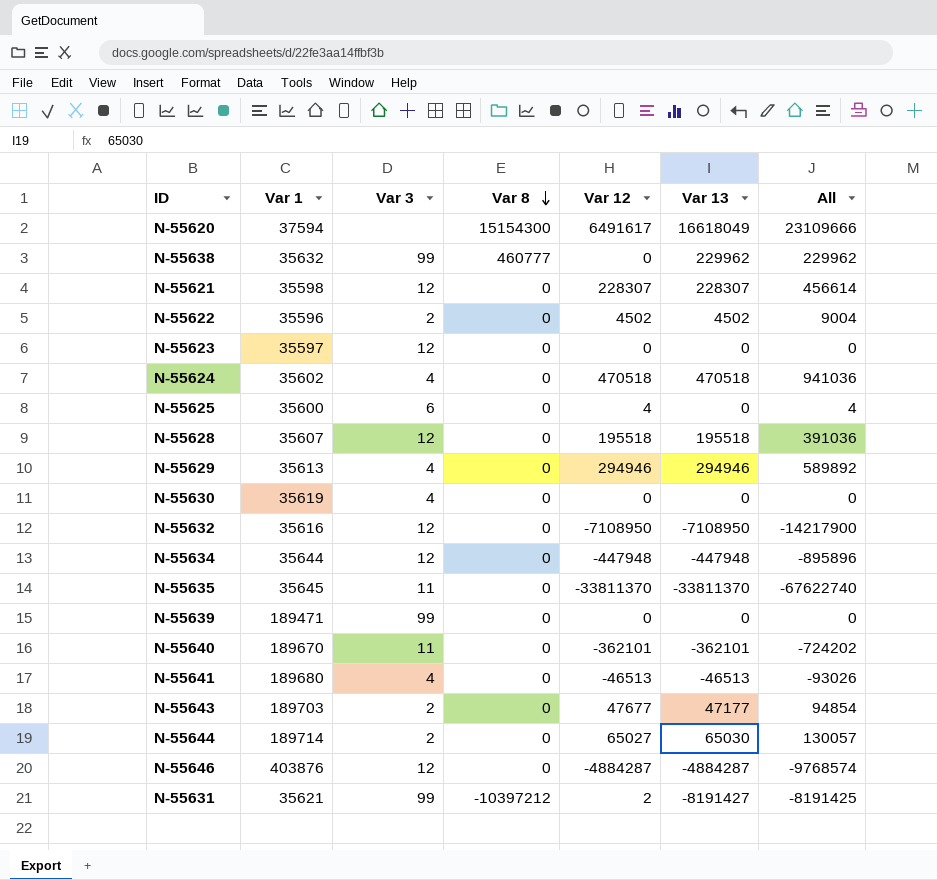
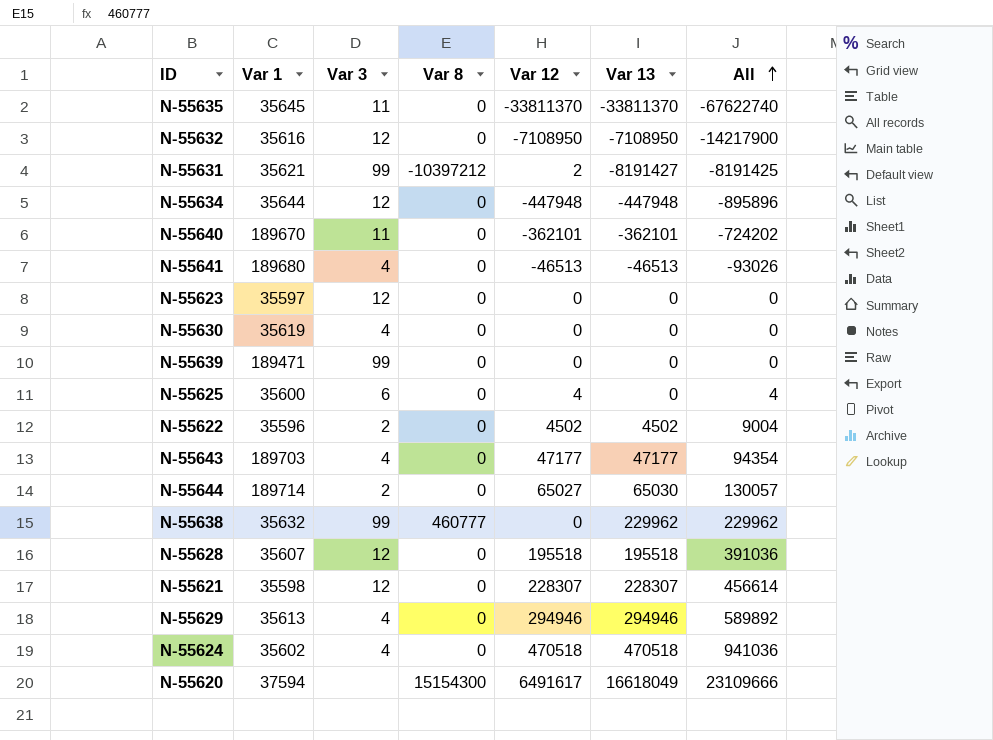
row order: Var 8 descending -> All ascending
row N-55646: 403876 | 12 | 0 | -4884287 | -4884287 | -9768574 -> none
N-55643 | Var 3: 2 -> 4
N-55643 | Var 12: 47677 -> 47177
N-55643 | All: 94854 -> 94354

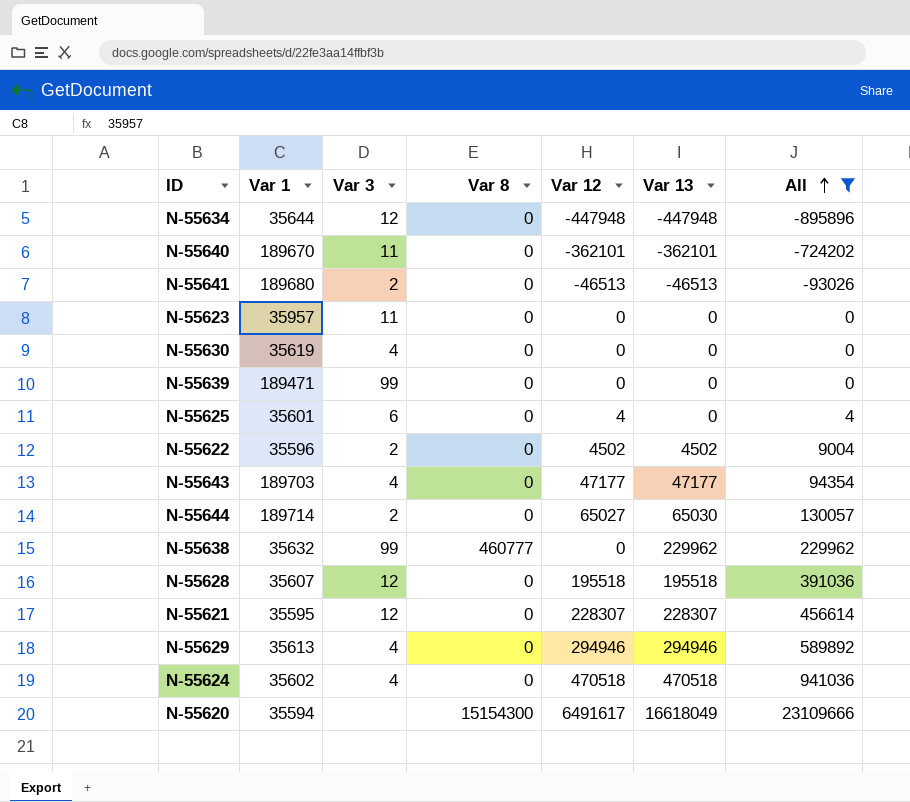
filter: none -> All >= -895896
N-55641 | Var 3: 4 -> 2
N-55623 | Var 1: 35597 -> 35957
N-55623 | Var 3: 12 -> 11
N-55625 | Var 1: 35600 -> 35601
N-55621 | Var 1: 35598 -> 35595
N-55620 | Var 1: 37594 -> 35594

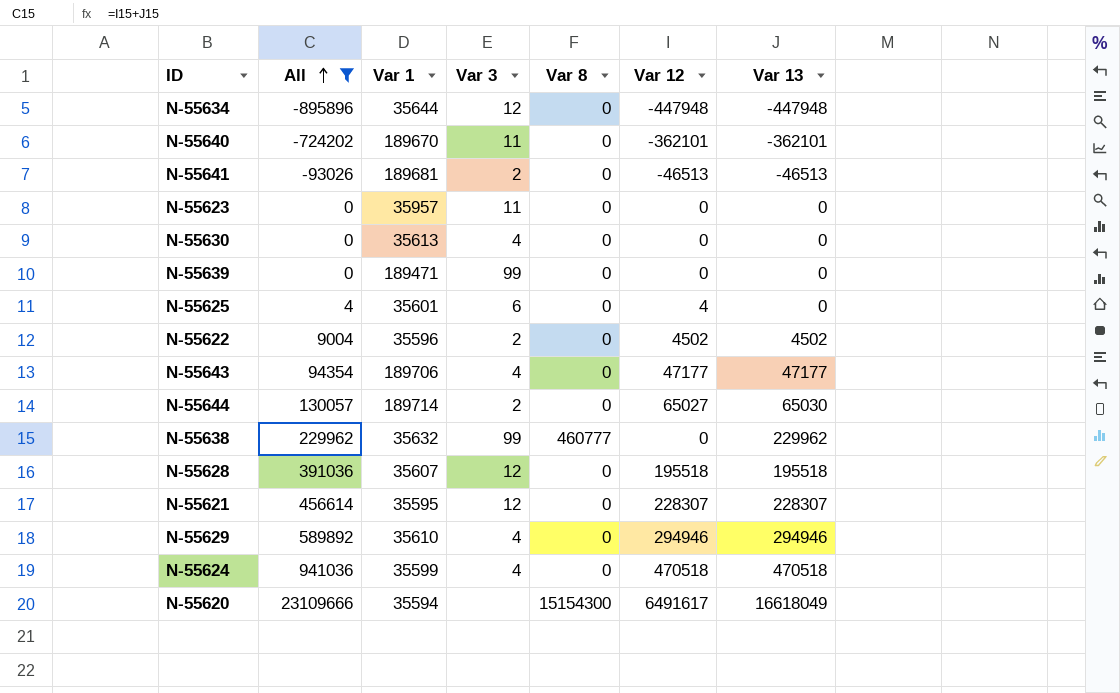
column All | position: 7 -> 2
N-55641 | Var 1: 189680 -> 189681
N-55630 | Var 1: 35619 -> 35613
N-55643 | Var 1: 189703 -> 189706
N-55629 | Var 1: 35613 -> 35610
N-55624 | Var 1: 35602 -> 35599

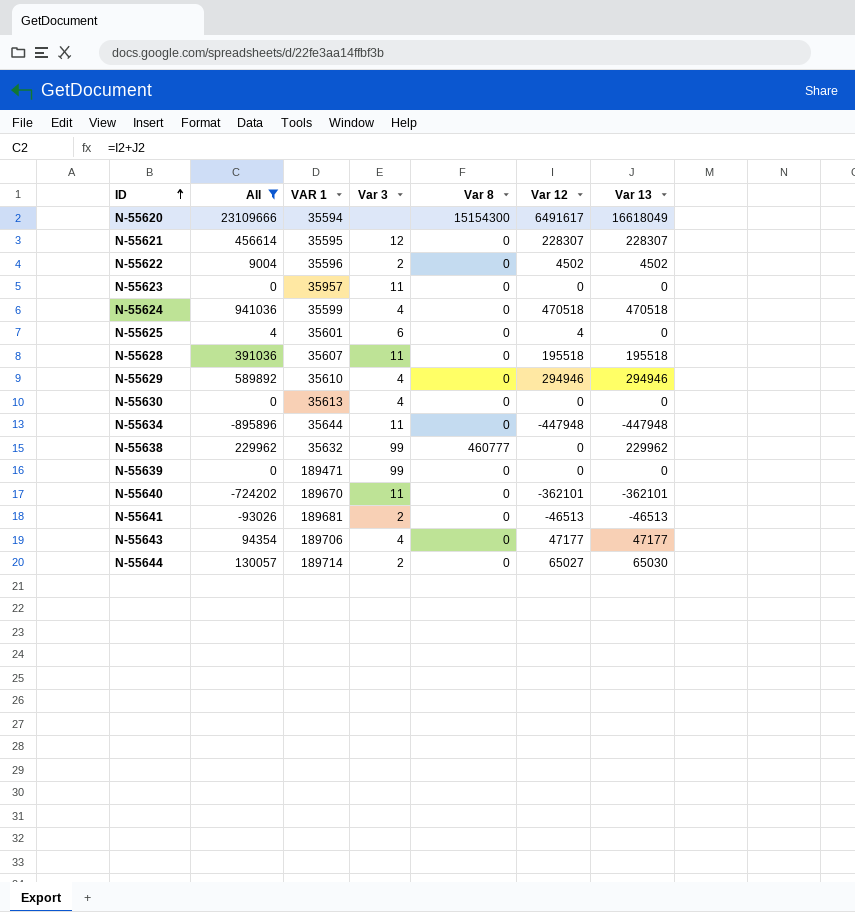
row order: All ascending -> ID ascending
column name: Var 1 -> VAR 1
N-55628 | Var 3: 12 -> 11
N-55634 | Var 3: 12 -> 11

